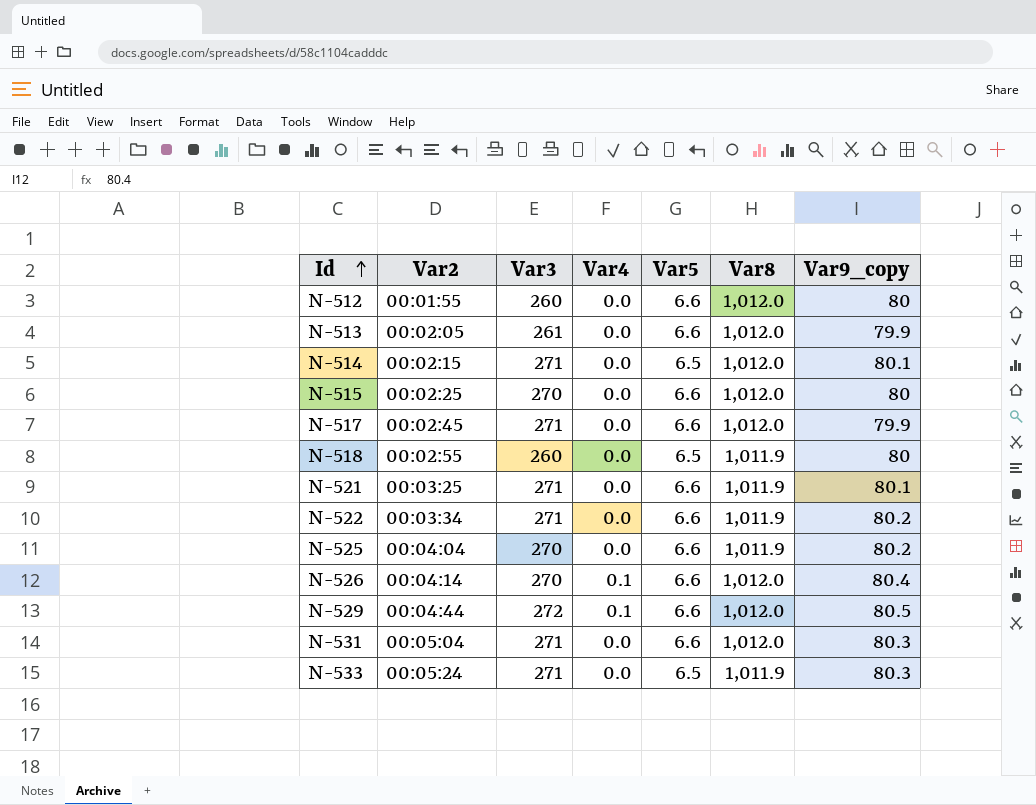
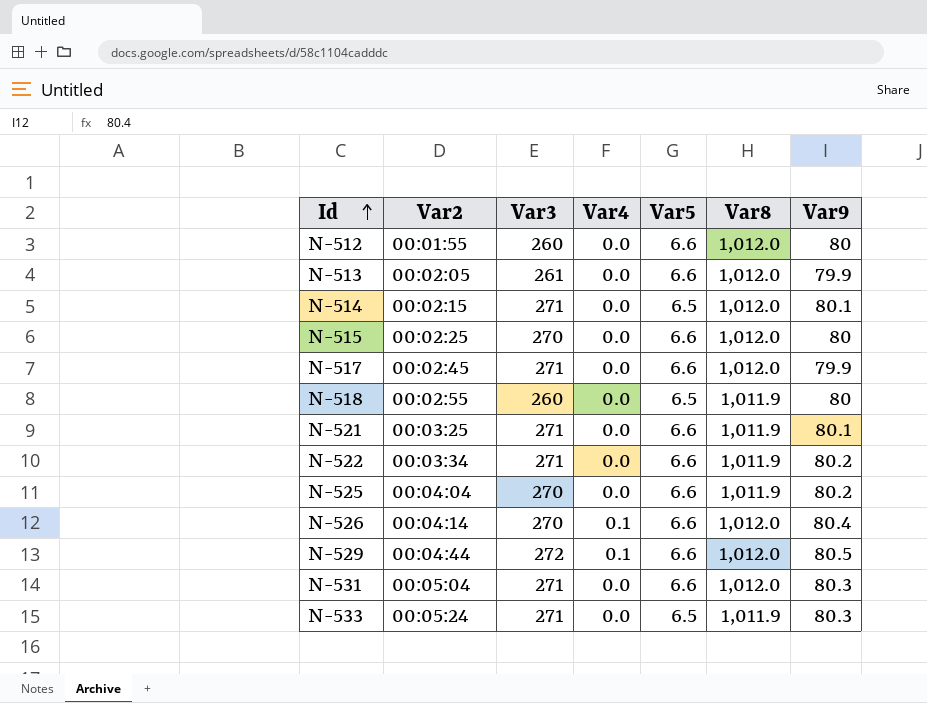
column name: Var9_copy -> Var9

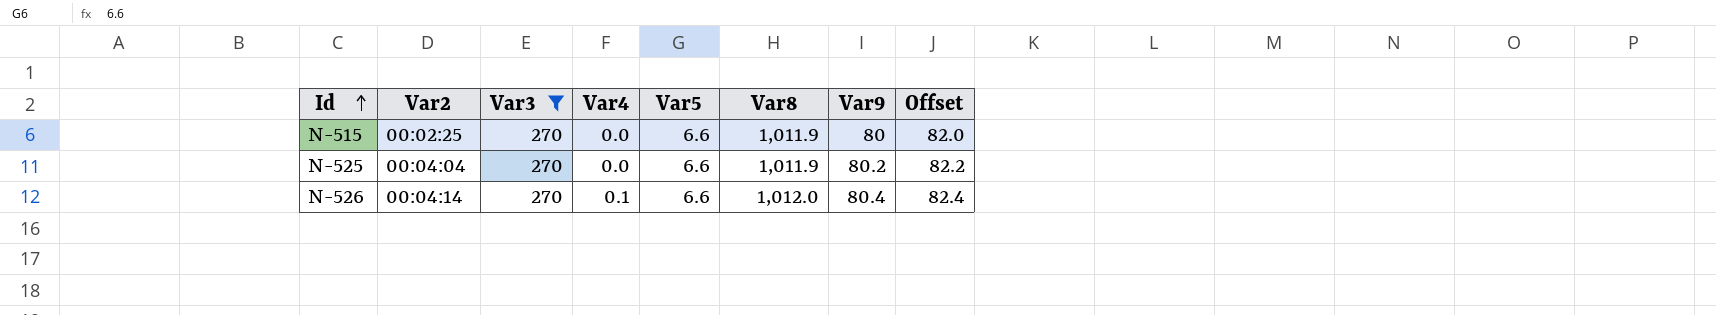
filter: none -> Var3 = 270
column Offset | formula: none -> [Var9] + 2
N-515 | Var8: 1,012.0 -> 1,011.9

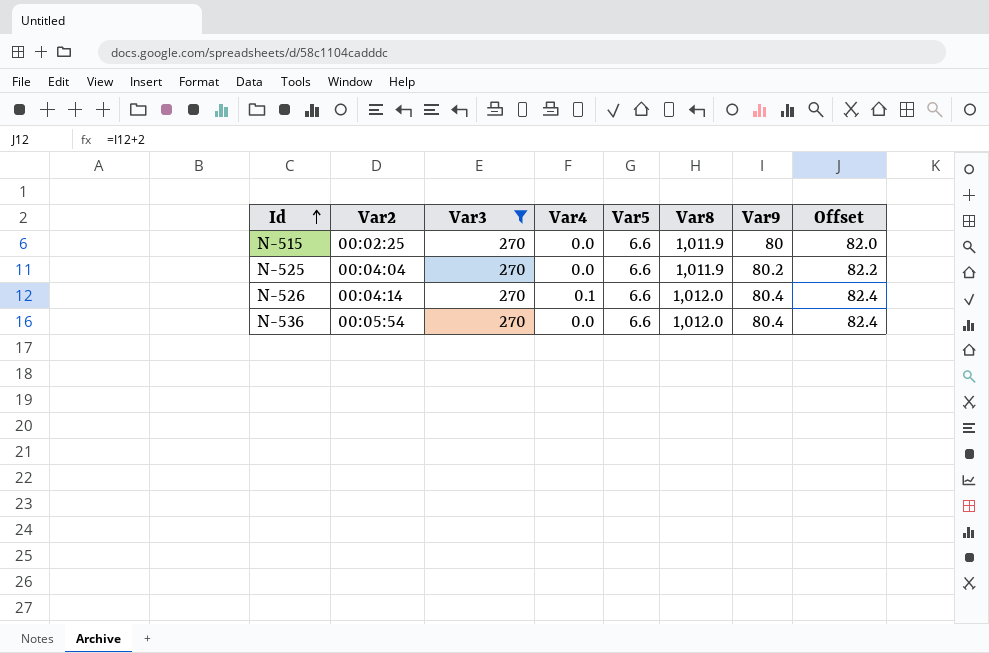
row N-536: none -> 00:05:54 | 270 | 0.0 | 6.6 | 1,012.0 | 80.4 | 82.4

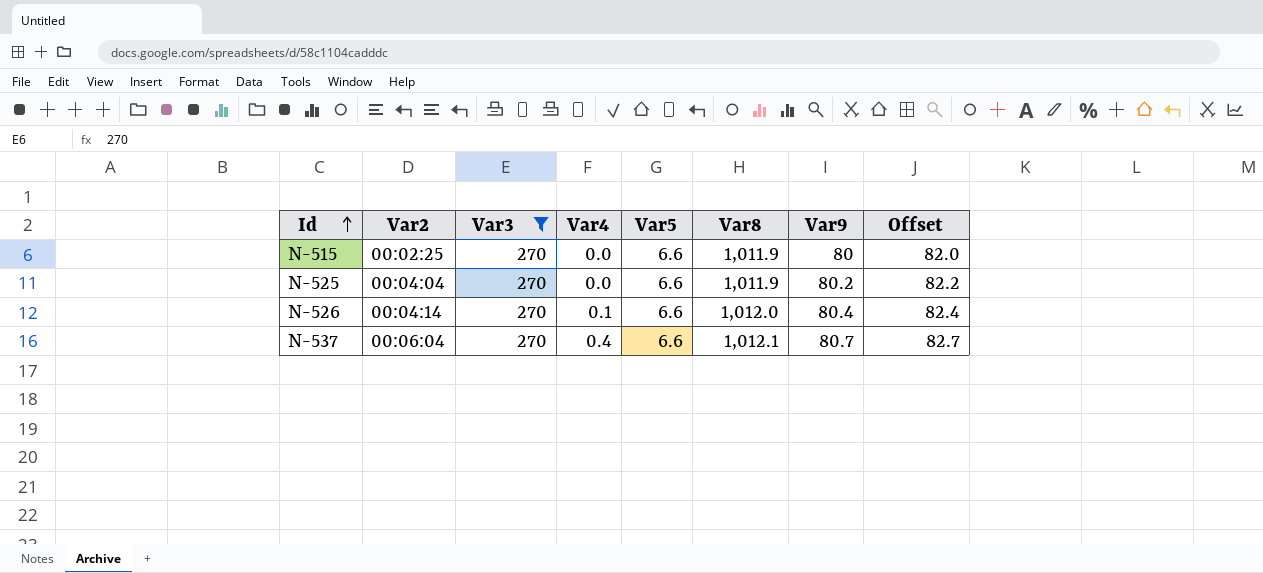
row N-536: 00:05:54 | 270 | 0.0 | 6.6 | 1,012.0 | 80.4 | 82.4 -> none
row N-537: none -> 00:06:04 | 270 | 0.4 | 6.6 | 1,012.1 | 80.7 | 82.7

